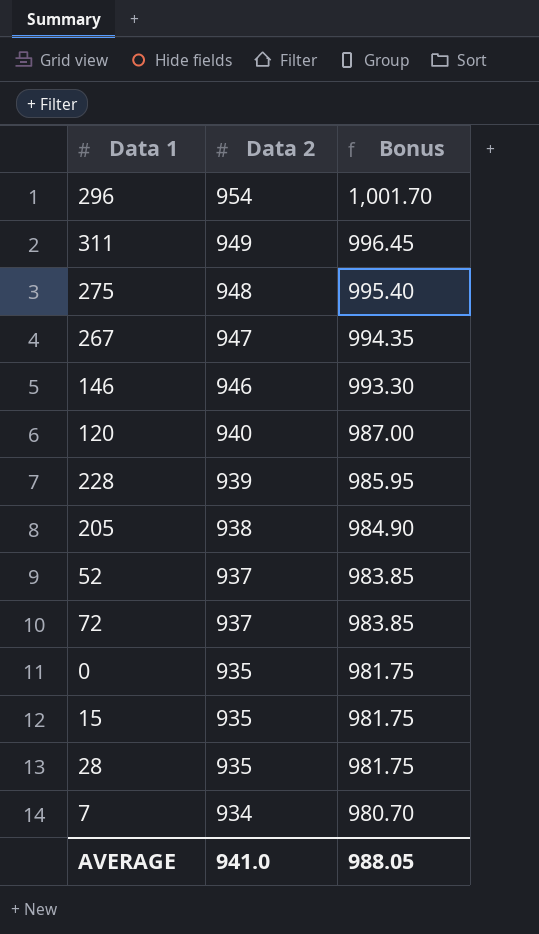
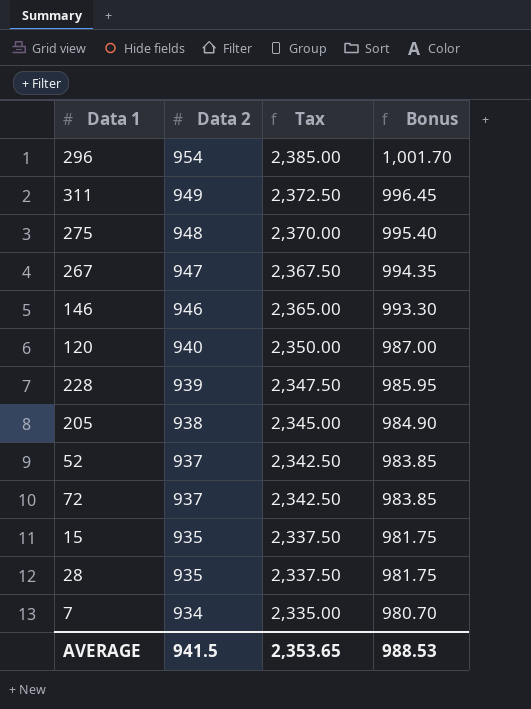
column Tax | formula: none -> [Data 2] * 2.5
row 0: 935 | 981.75 -> none
AVERAGE | Data 2: 941.0 -> 941.5
AVERAGE | Bonus: 988.05 -> 988.53

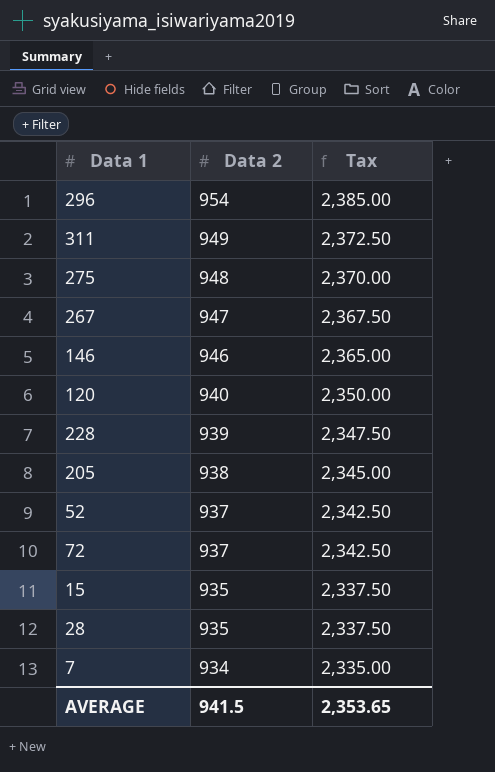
column Bonus | formula: [Data 2] * 1.05 -> none

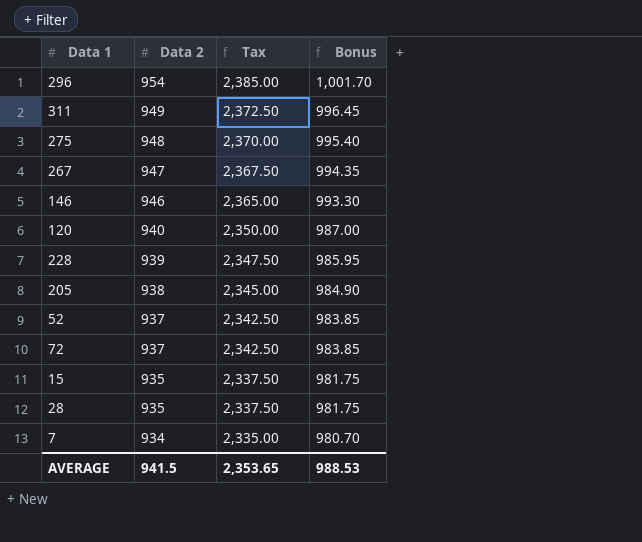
column Bonus | formula: none -> [Data 2] * 1.05

